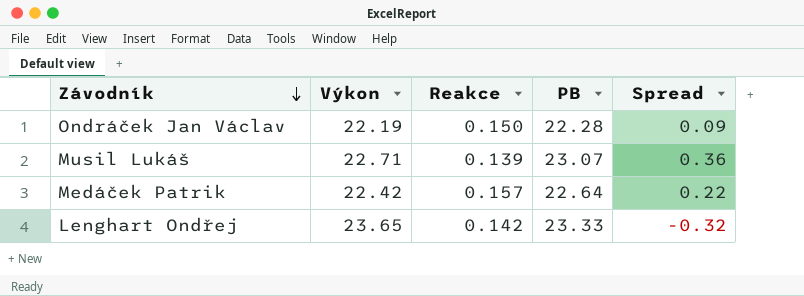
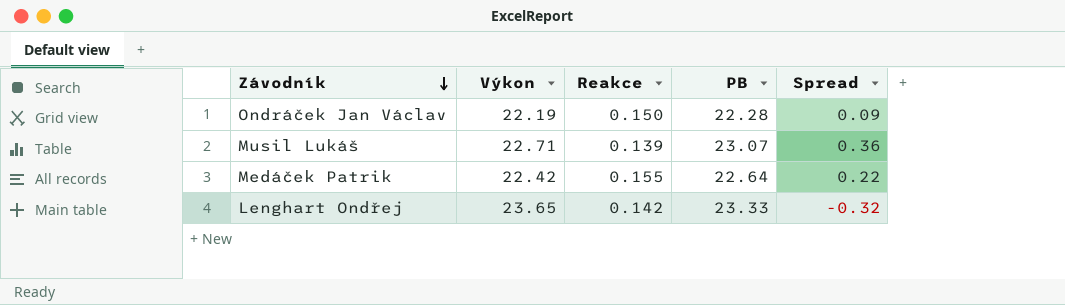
Medáček Patrik | Reakce: 0.157 -> 0.155

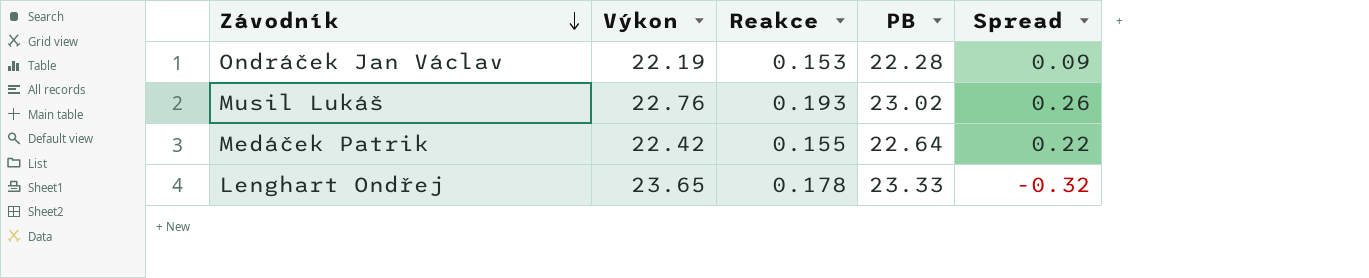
Ondráček Jan Václav | Reakce: 0.150 -> 0.153
Musil Lukáš | Výkon: 22.71 -> 22.76
Musil Lukáš | Reakce: 0.139 -> 0.193
Musil Lukáš | PB: 23.07 -> 23.02
Musil Lukáš | Spread: 0.36 -> 0.26
Lenghart Ondřej | Reakce: 0.142 -> 0.178

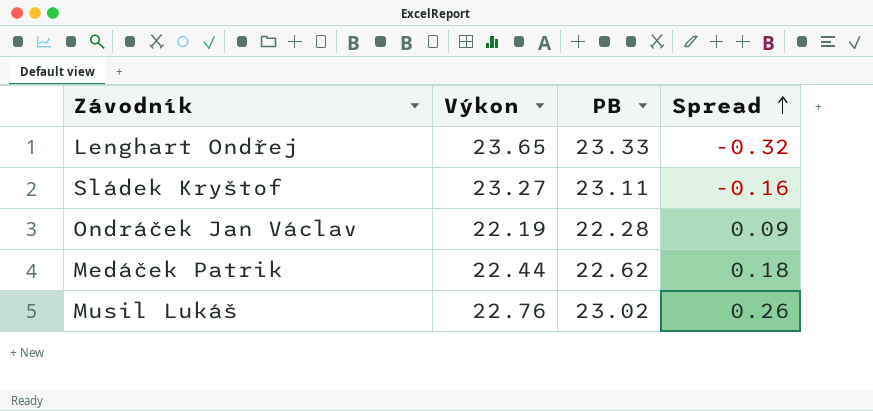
row order: Závodník descending -> Spread ascending
column Reakce | position: 3 -> none
row Sládek Kryštof: none -> 23.27 | 23.11 | -0.16
Medáček Patrik | Výkon: 22.42 -> 22.44
Medáček Patrik | PB: 22.64 -> 22.62
Medáček Patrik | Spread: 0.22 -> 0.18

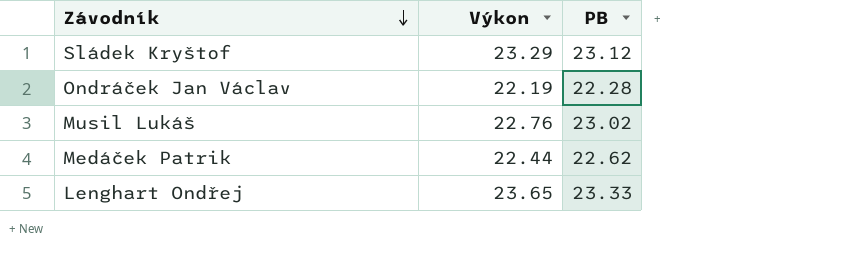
row order: Spread ascending -> Závodník descending
column Spread | formula: [PB] - [Výkon] -> none
Sládek Kryštof | Výkon: 23.27 -> 23.29
Sládek Kryštof | PB: 23.11 -> 23.12

